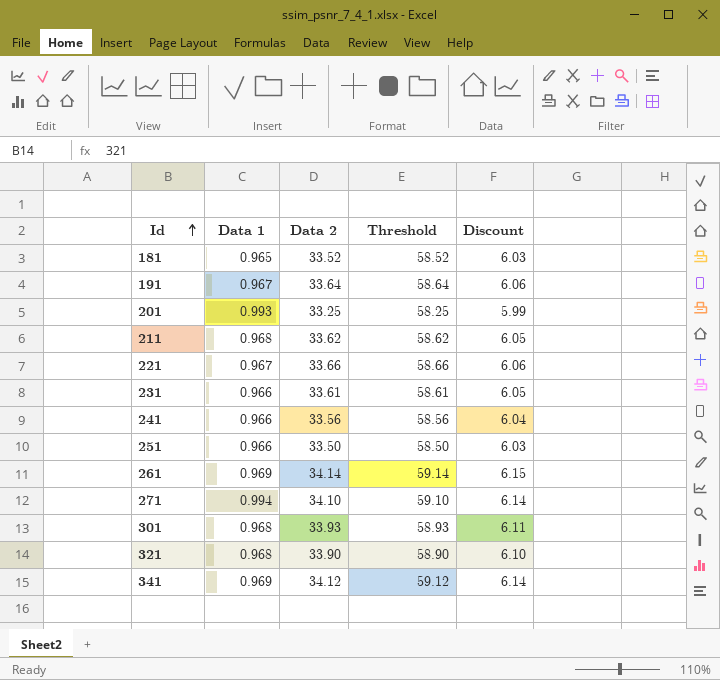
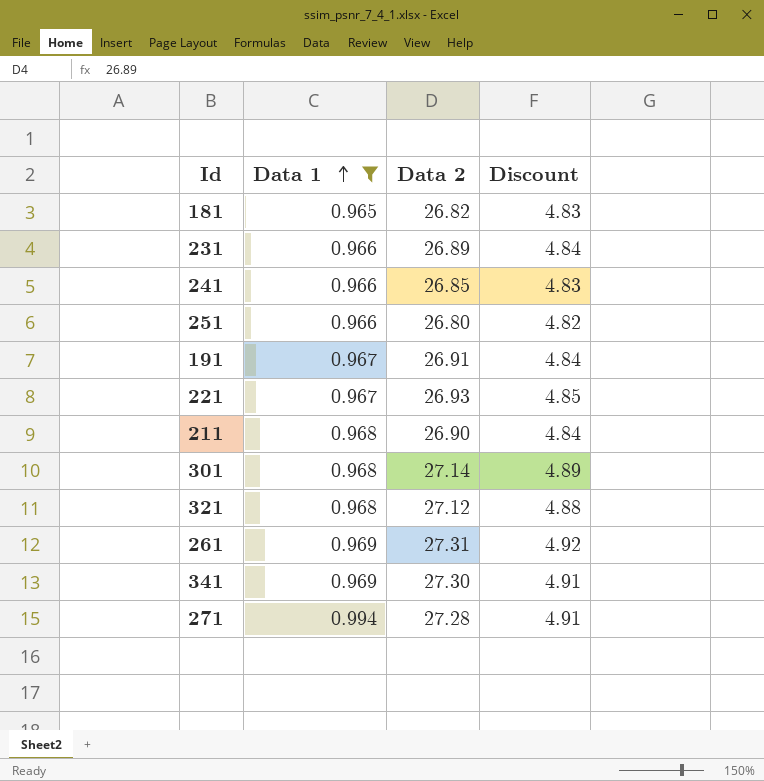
filter: none -> Data 1 != 0.993
row order: Id ascending -> Data 1 ascending
column Threshold | formula: [Data 2] + 25 -> none
181 | Data 2: 33.52 -> 26.82
181 | Discount: 6.03 -> 4.83
231 | Data 2: 33.61 -> 26.89
231 | Discount: 6.05 -> 4.84
241 | Data 2: 33.56 -> 26.85
241 | Discount: 6.04 -> 4.83
251 | Data 2: 33.50 -> 26.80
251 | Discount: 6.03 -> 4.82
191 | Data 2: 33.64 -> 26.91
191 | Discount: 6.06 -> 4.84
221 | Data 2: 33.66 -> 26.93
221 | Discount: 6.06 -> 4.85
211 | Data 2: 33.62 -> 26.90
211 | Discount: 6.05 -> 4.84
301 | Data 2: 33.93 -> 27.14
301 | Discount: 6.11 -> 4.89
321 | Data 2: 33.90 -> 27.12
321 | Discount: 6.10 -> 4.88
261 | Data 2: 34.14 -> 27.31
261 | Discount: 6.15 -> 4.92
341 | Data 2: 34.12 -> 27.30
341 | Discount: 6.14 -> 4.91
271 | Data 2: 34.10 -> 27.28
271 | Discount: 6.14 -> 4.91

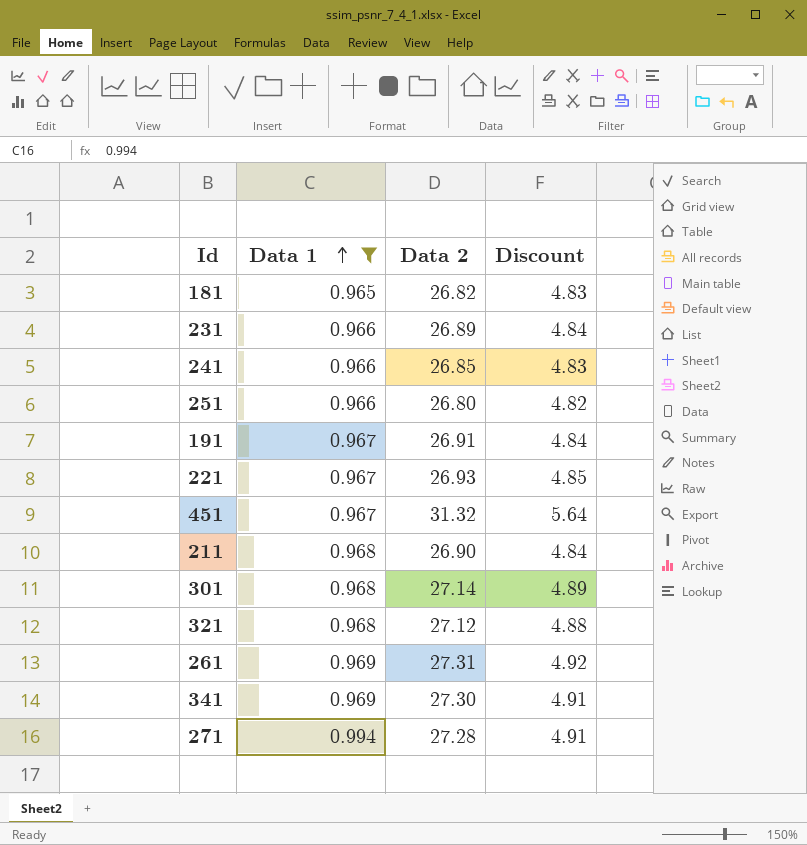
row 451: none -> 0.967 | 31.32 | 5.64

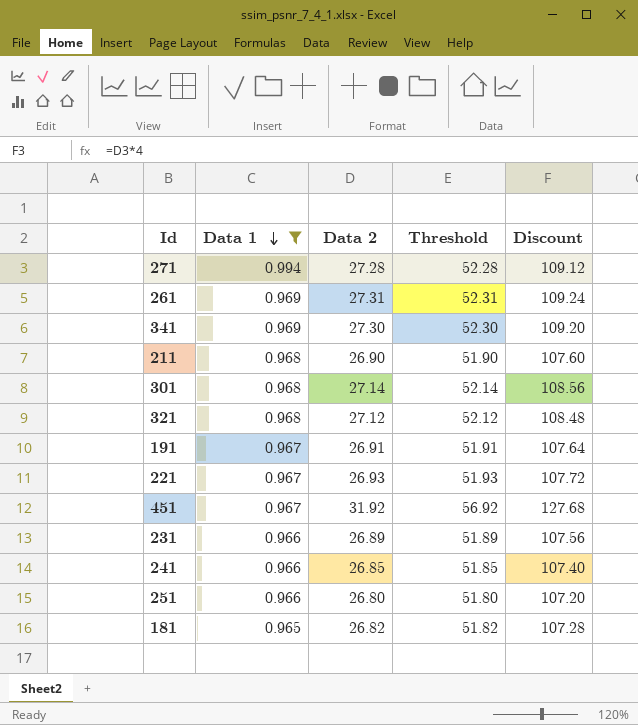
row order: Data 1 ascending -> Data 1 descending
column Threshold | formula: none -> [Data 2] + 25
column Discount | formula: [Data 2] * 0.18 -> [Data 2] * 4
451 | Data 2: 31.32 -> 31.92

